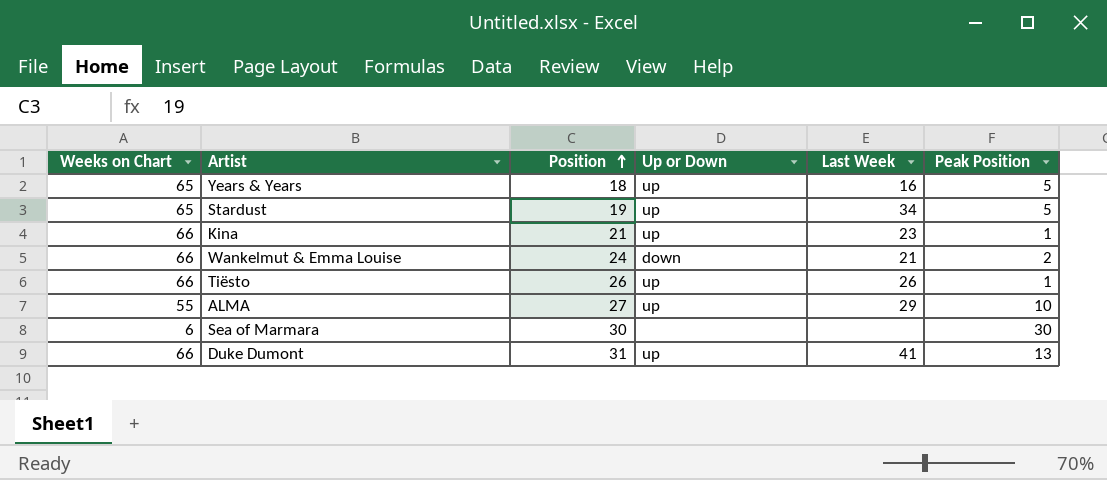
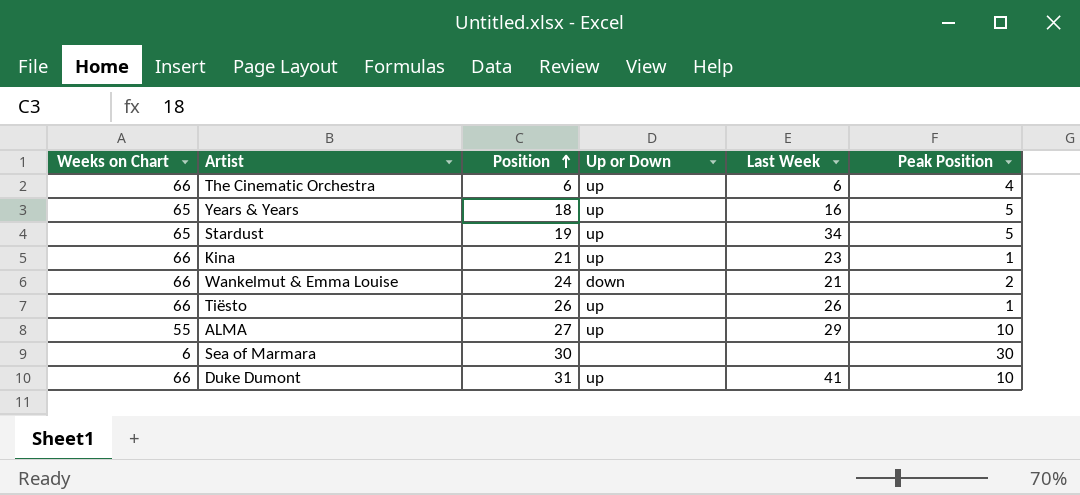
row The Cinematic Orchestra: none -> 66 | 6 | up | 6 | 4
Duke Dumont | Peak Position: 13 -> 10

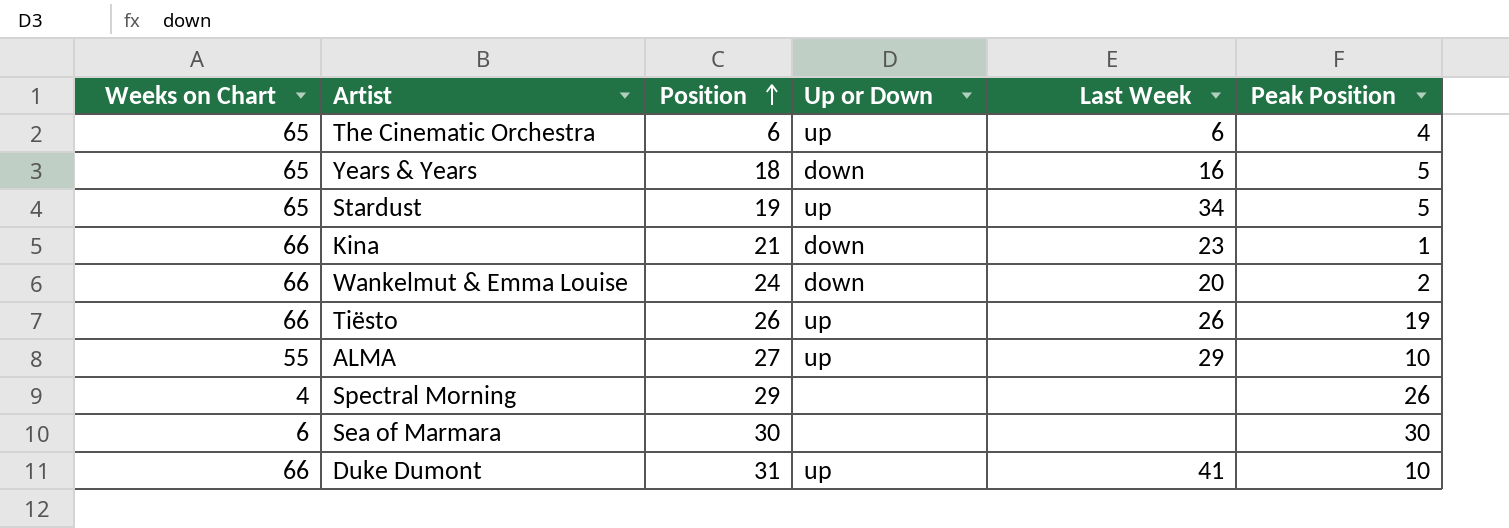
The Cinematic Orchestra | Weeks on Chart: 66 -> 65
Years & Years | Up or Down: up -> down
Kina | Up or Down: up -> down
Wankelmut & Emma Louise | Last Week: 21 -> 20
Tiësto | Peak Position: 1 -> 19
row Spectral Morning: none -> 4 | 29 | none | none | 26

